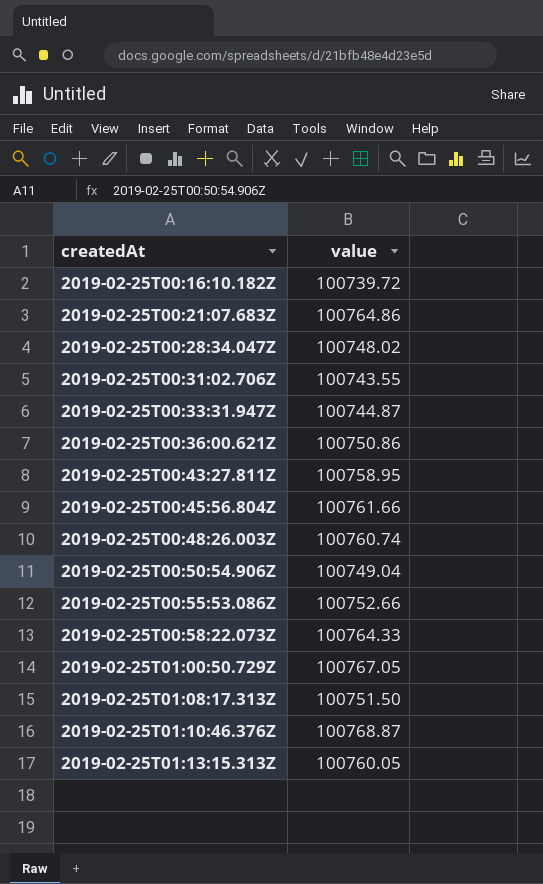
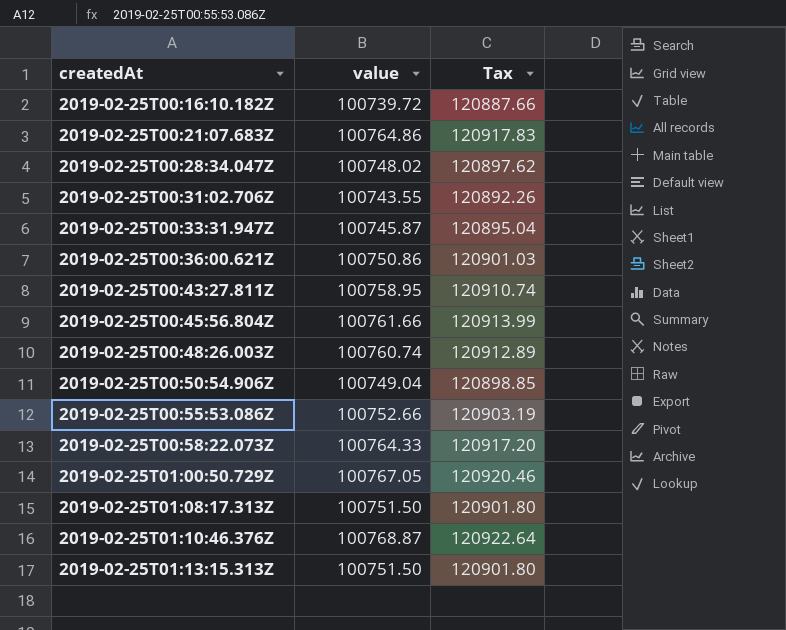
column Tax | formula: none -> [value] * 1.2
2019-02-25T00:33:31.947Z | value: 100744.87 -> 100745.87
2019-02-25T01:13:15.313Z | value: 100760.05 -> 100751.50

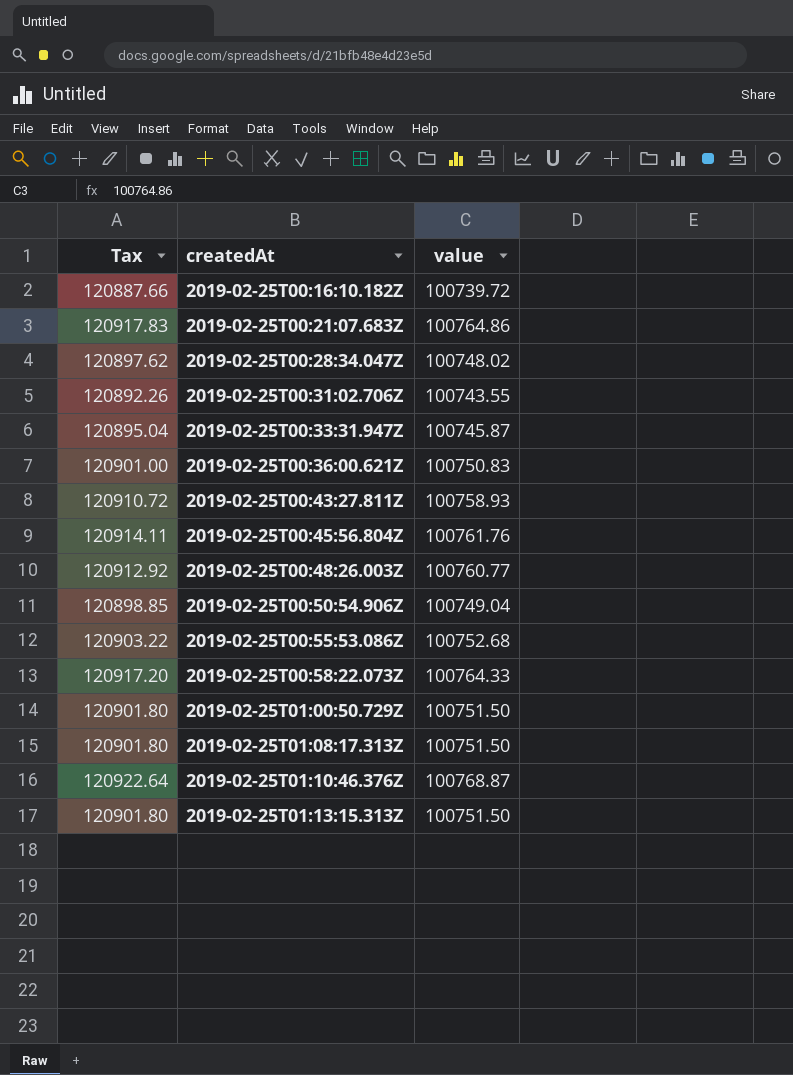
column Tax | position: 3 -> 1
2019-02-25T00:36:00.621Z | Tax: 120901.03 -> 120901.00
2019-02-25T00:36:00.621Z | value: 100750.86 -> 100750.83
2019-02-25T00:43:27.811Z | Tax: 120910.74 -> 120910.72
2019-02-25T00:43:27.811Z | value: 100758.95 -> 100758.93
2019-02-25T00:45:56.804Z | Tax: 120913.99 -> 120914.11
2019-02-25T00:45:56.804Z | value: 100761.66 -> 100761.76
2019-02-25T00:48:26.003Z | Tax: 120912.89 -> 120912.92
2019-02-25T00:48:26.003Z | value: 100760.74 -> 100760.77
2019-02-25T00:55:53.086Z | Tax: 120903.19 -> 120903.22
2019-02-25T00:55:53.086Z | value: 100752.66 -> 100752.68
2019-02-25T01:00:50.729Z | Tax: 120920.46 -> 120901.80
2019-02-25T01:00:50.729Z | value: 100767.05 -> 100751.50

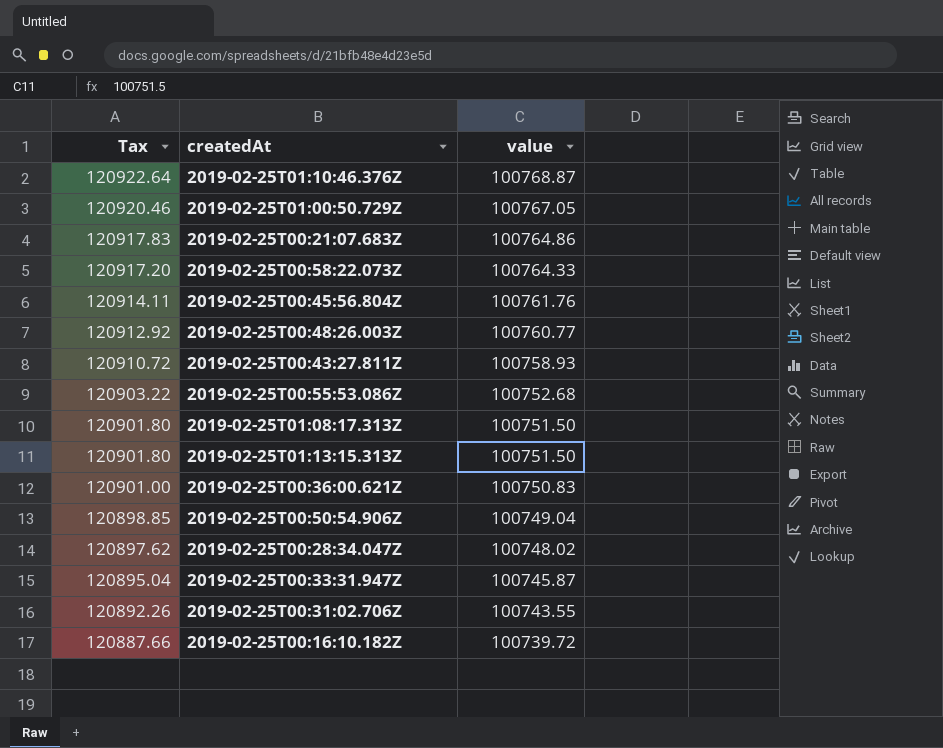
row order: createdAt ascending -> Tax descending
2019-02-25T01:00:50.729Z | Tax: 120901.80 -> 120920.46
2019-02-25T01:00:50.729Z | value: 100751.50 -> 100767.05

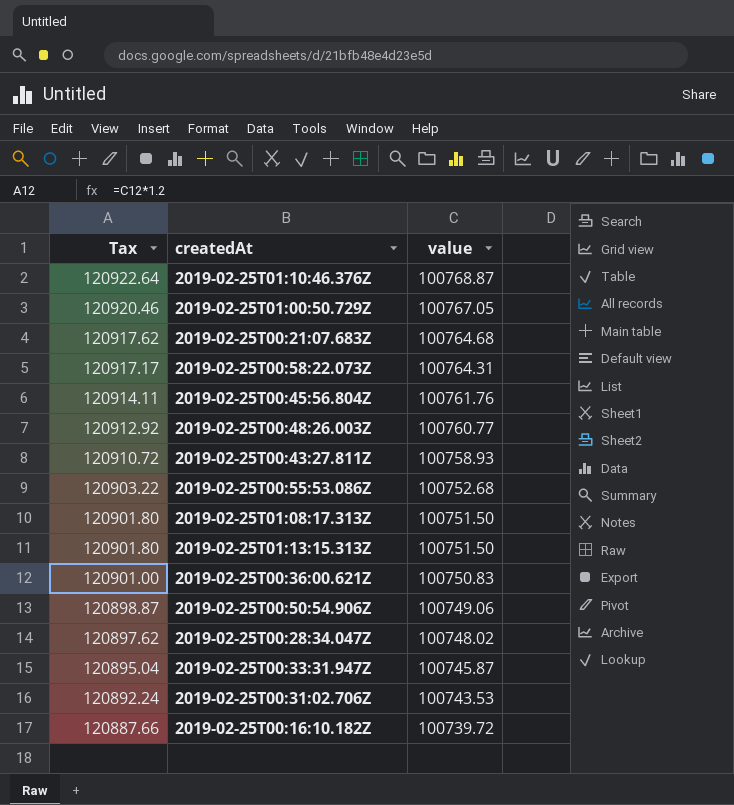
2019-02-25T00:21:07.683Z | Tax: 120917.83 -> 120917.62
2019-02-25T00:21:07.683Z | value: 100764.86 -> 100764.68
2019-02-25T00:58:22.073Z | Tax: 120917.20 -> 120917.17
2019-02-25T00:58:22.073Z | value: 100764.33 -> 100764.31
2019-02-25T00:50:54.906Z | Tax: 120898.85 -> 120898.87
2019-02-25T00:50:54.906Z | value: 100749.04 -> 100749.06
2019-02-25T00:31:02.706Z | Tax: 120892.26 -> 120892.24
2019-02-25T00:31:02.706Z | value: 100743.55 -> 100743.53

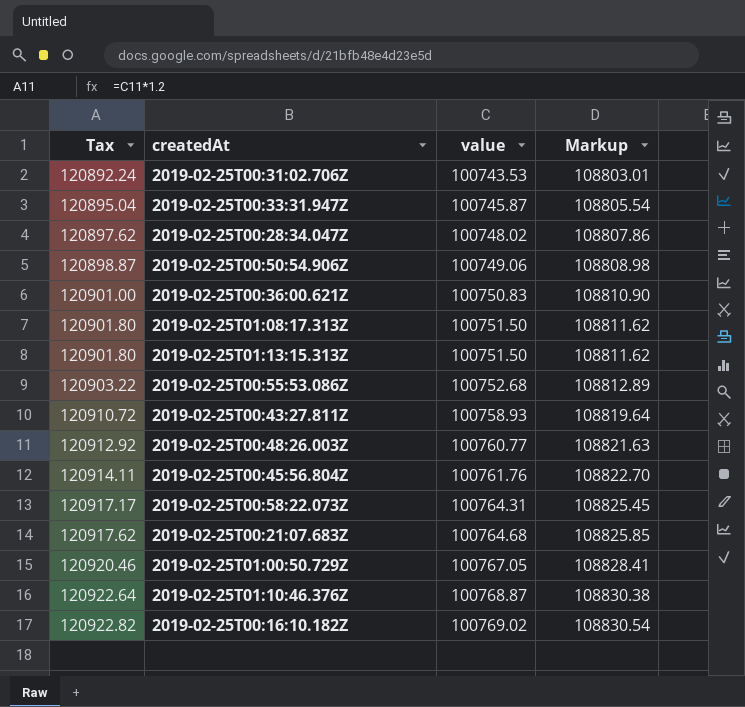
row order: Tax descending -> Tax ascending
column Markup | formula: none -> [value] * 1.08
2019-02-25T00:16:10.182Z | Tax: 120887.66 -> 120922.82
2019-02-25T00:16:10.182Z | value: 100739.72 -> 100769.02

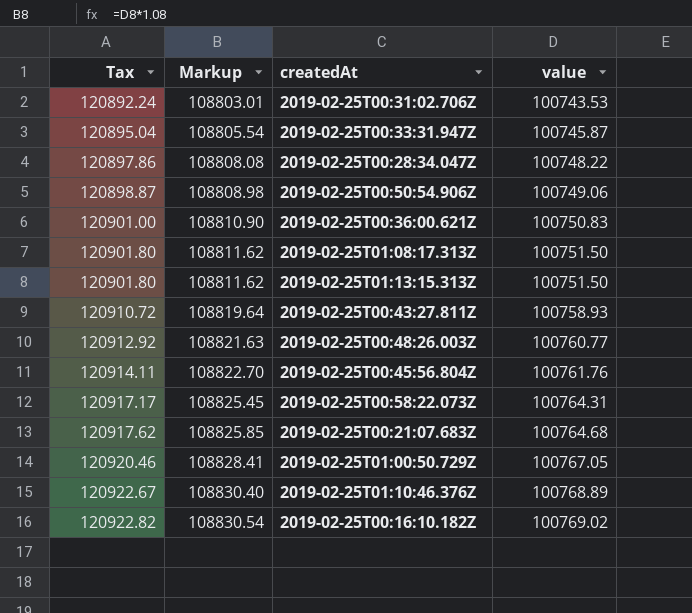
column Markup | position: 4 -> 2
row 2019-02-25T00:55:53.086Z: 120903.22 | 100752.68 | 108812.89 -> none
2019-02-25T00:28:34.047Z | Tax: 120897.62 -> 120897.86
2019-02-25T00:28:34.047Z | Markup: 108807.86 -> 108808.08
2019-02-25T00:28:34.047Z | value: 100748.02 -> 100748.22
2019-02-25T01:10:46.376Z | Tax: 120922.64 -> 120922.67
2019-02-25T01:10:46.376Z | Markup: 108830.38 -> 108830.40
2019-02-25T01:10:46.376Z | value: 100768.87 -> 100768.89

